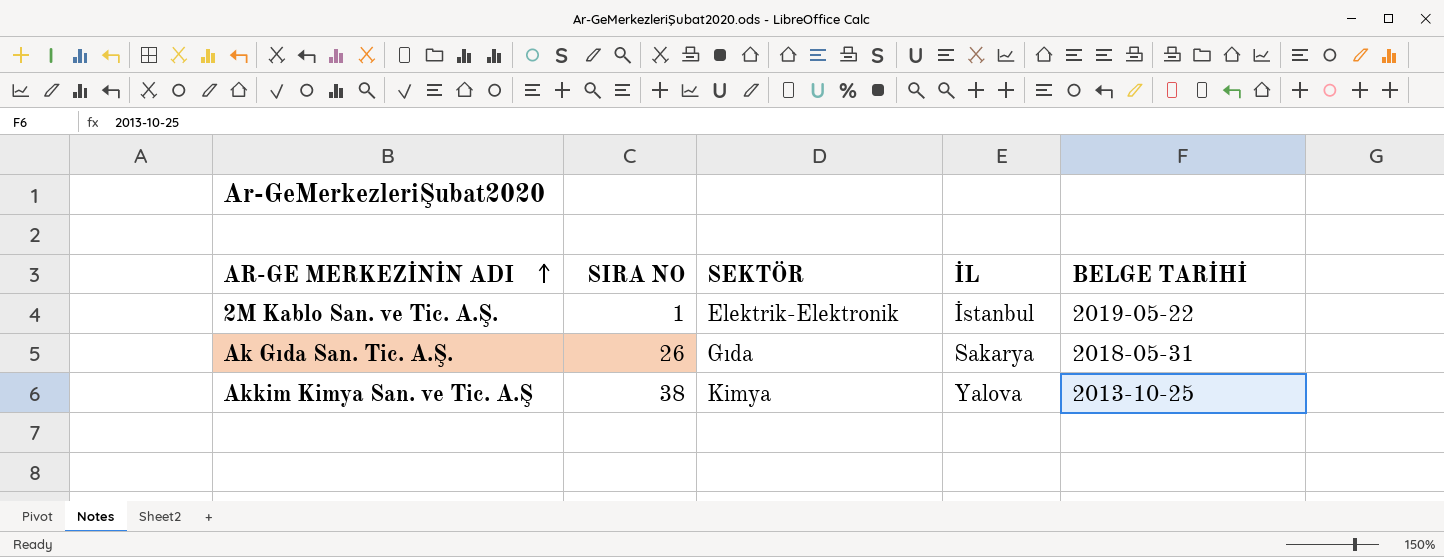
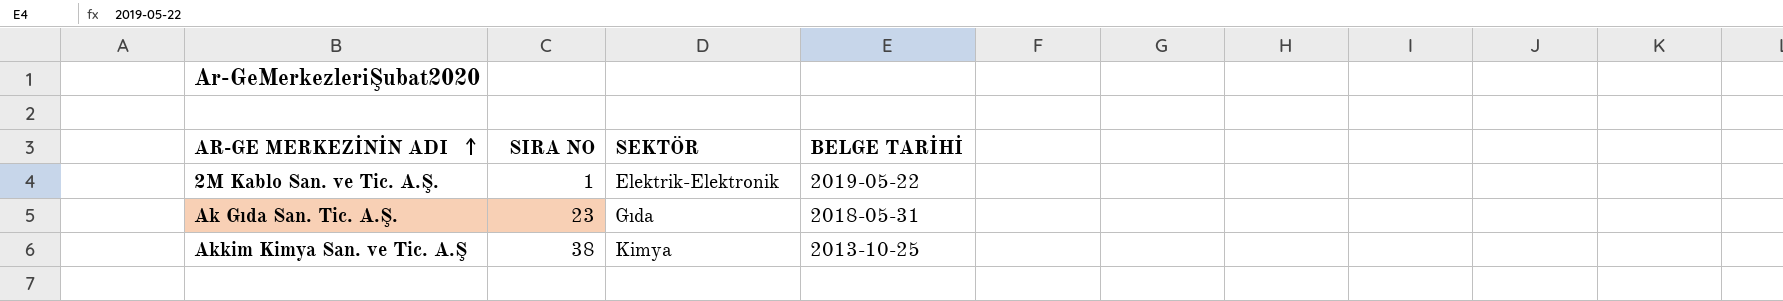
column İL | position: 4 -> none
Ak Gıda San. Tic. A.Ş. | SIRA NO: 26 -> 23

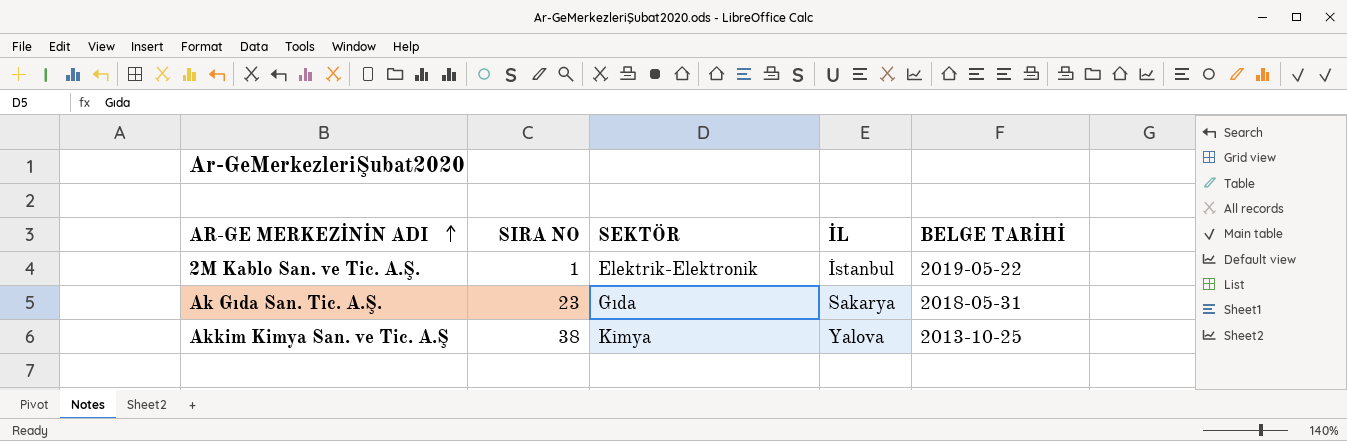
column İL | position: none -> 4

